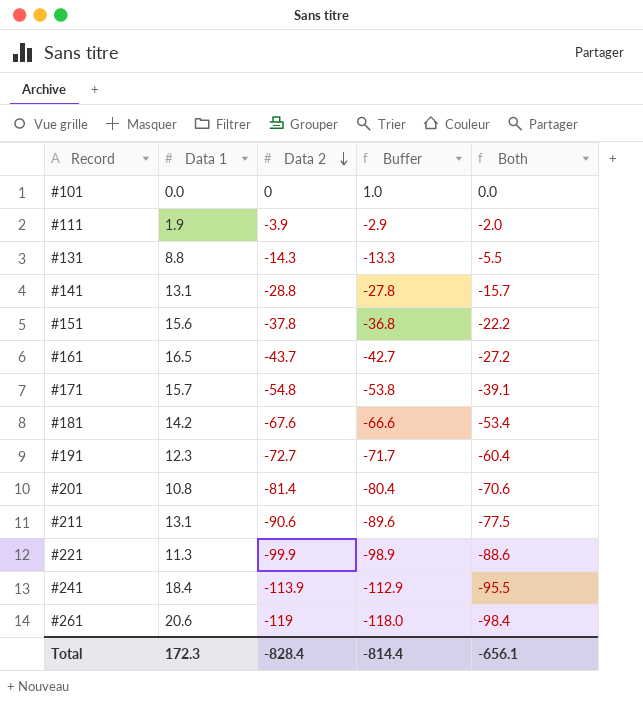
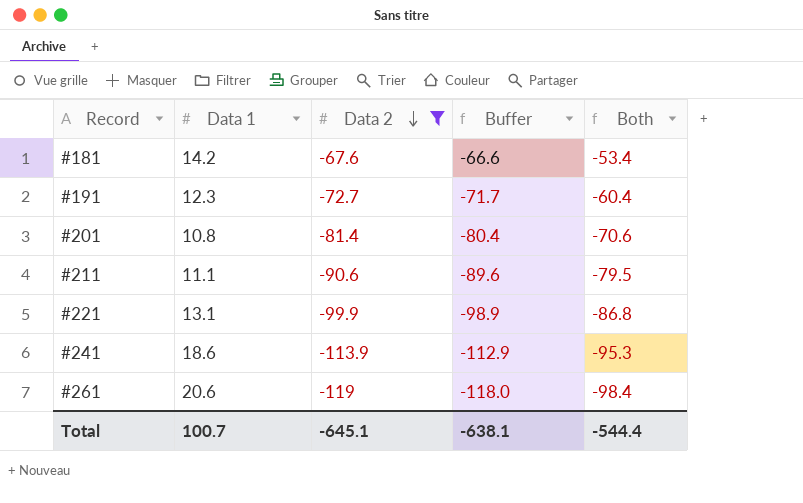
filter: none -> Data 2 <= -67.6
#211 | Data 1: 13.1 -> 11.1
#211 | Both: -77.5 -> -79.5
#221 | Data 1: 11.3 -> 13.1
#221 | Both: -88.6 -> -86.8
#241 | Data 1: 18.4 -> 18.6
#241 | Both: -95.5 -> -95.3
Total | Data 1: 172.3 -> 100.7
Total | Data 2: -828.4 -> -645.1
Total | Buffer: -814.4 -> -638.1
Total | Both: -656.1 -> -544.4

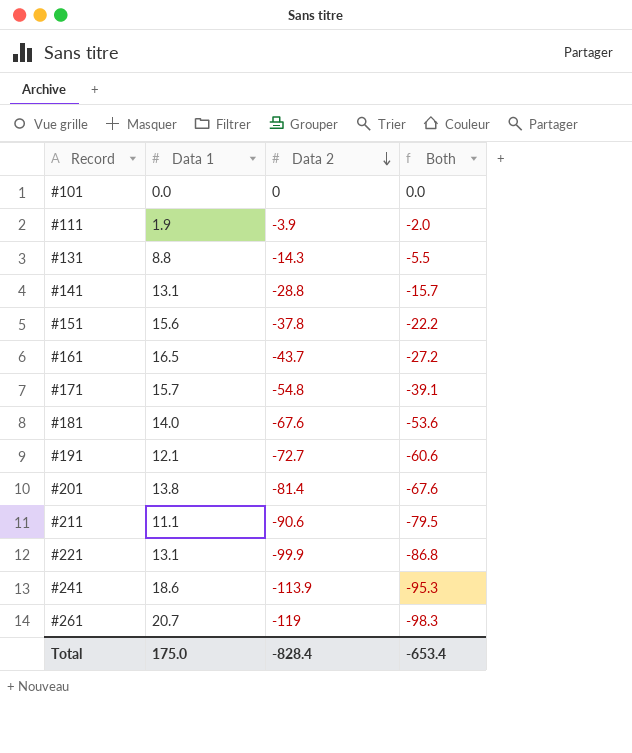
filter: Data 2 <= -67.6 -> none
column Buffer | formula: [Data 2] + 1 -> none
#181 | Data 1: 14.2 -> 14.0
#181 | Both: -53.4 -> -53.6
#191 | Data 1: 12.3 -> 12.1
#191 | Both: -60.4 -> -60.6
#201 | Data 1: 10.8 -> 13.8
#201 | Both: -70.6 -> -67.6
#261 | Data 1: 20.6 -> 20.7
#261 | Both: -98.4 -> -98.3
Total | Data 1: 100.7 -> 175.0
Total | Data 2: -645.1 -> -828.4
Total | Both: -544.4 -> -653.4

